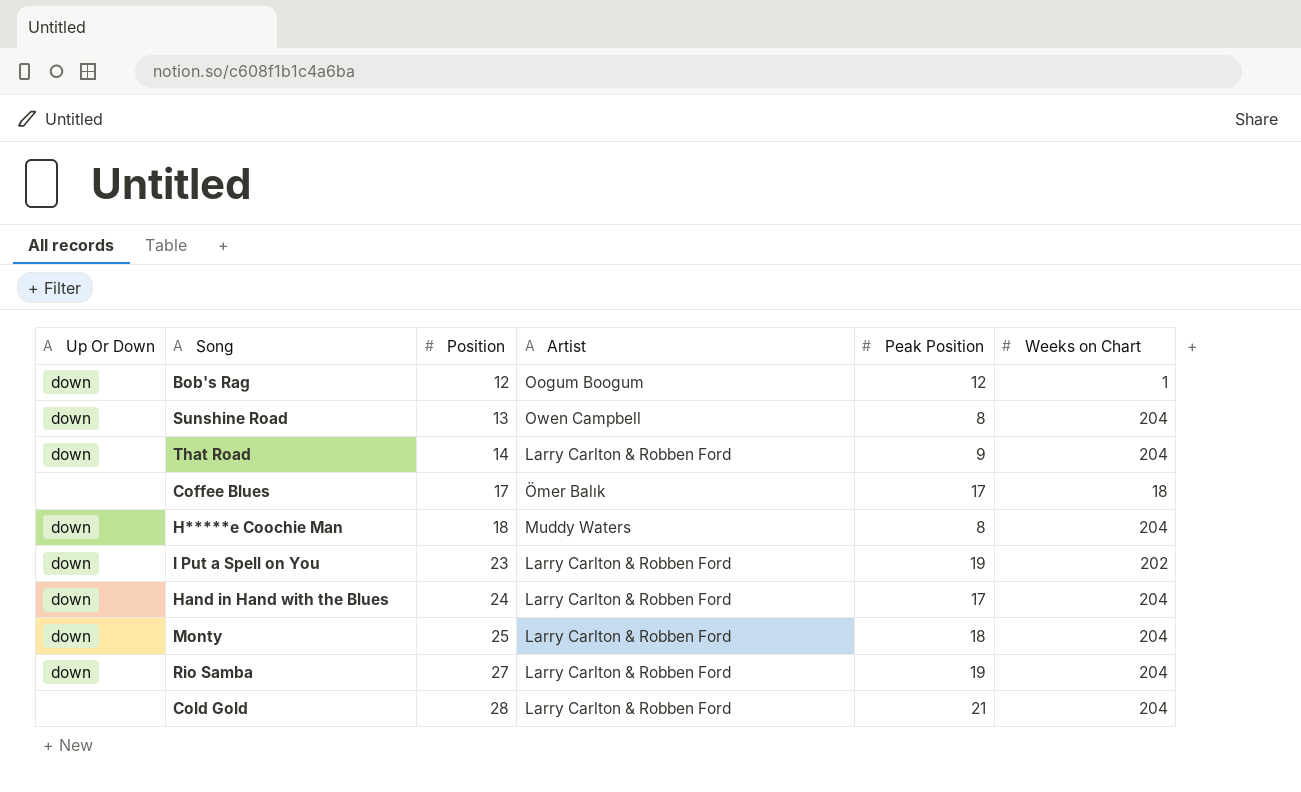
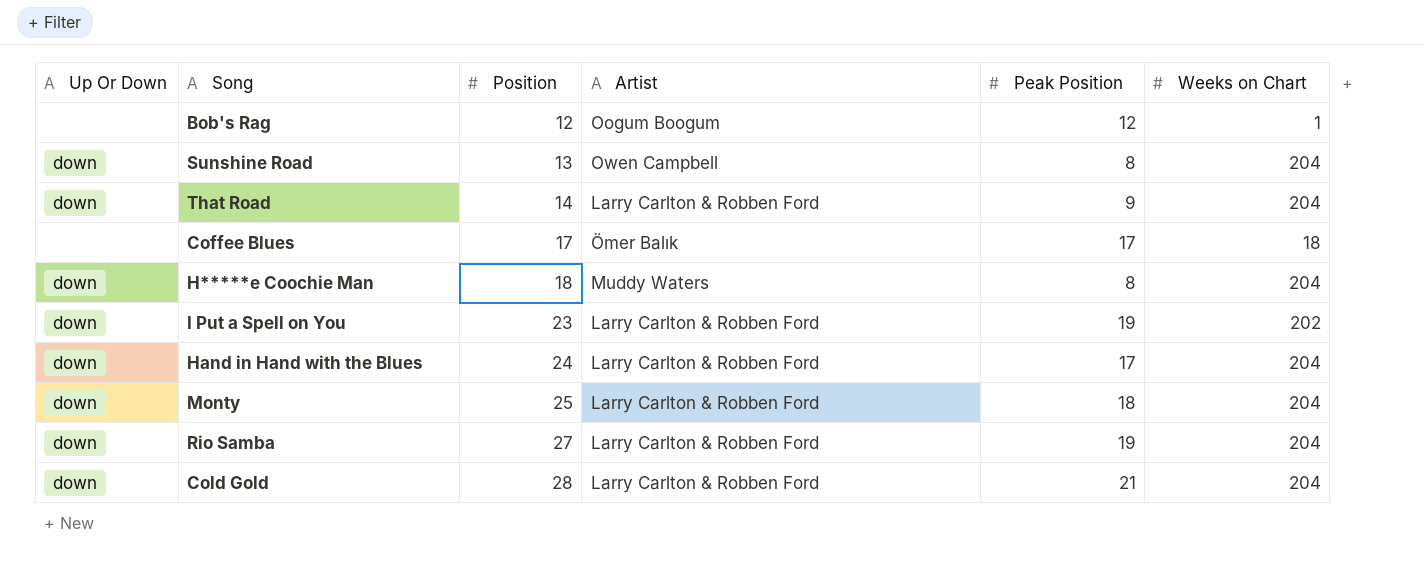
Bob's Rag | Up Or Down: down -> none
Cold Gold | Up Or Down: none -> down

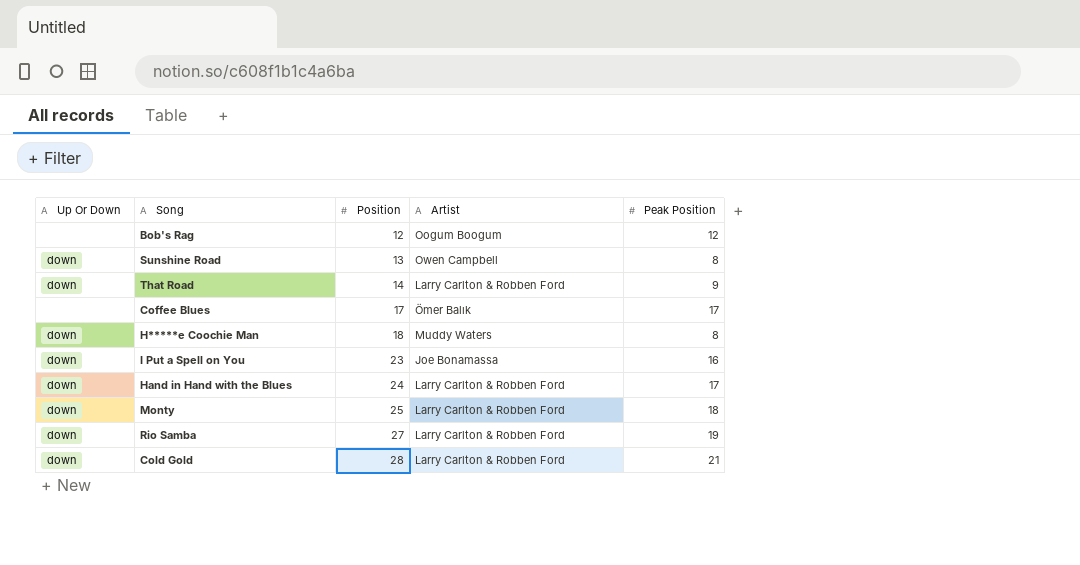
column Weeks on Chart | position: 6 -> none
I Put a Spell on You | Artist: Larry Carlton & Robben Ford -> Joe Bonamassa
I Put a Spell on You | Peak Position: 19 -> 16

